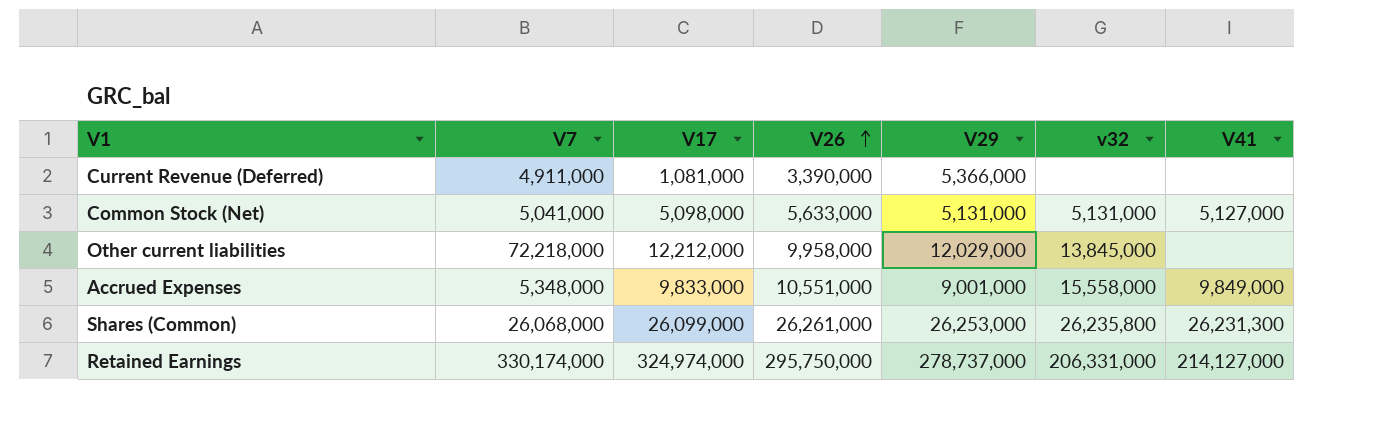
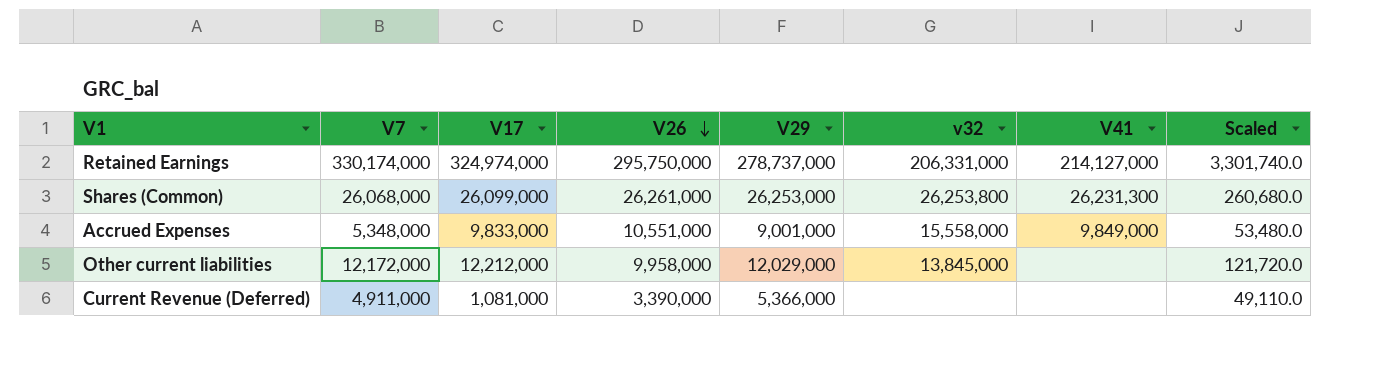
row order: V26 ascending -> V26 descending
column Scaled | formula: none -> [V7] * 0.01
row Common Stock (Net): 5,041,000 | 5,098,000 | 5,633,000 | 5,131,000 | 5,131,000 | 5,127,000 -> none
Shares (Common) | v32: 26,235,800 -> 26,253,800
Other current liabilities | V7: 72,218,000 -> 12,172,000

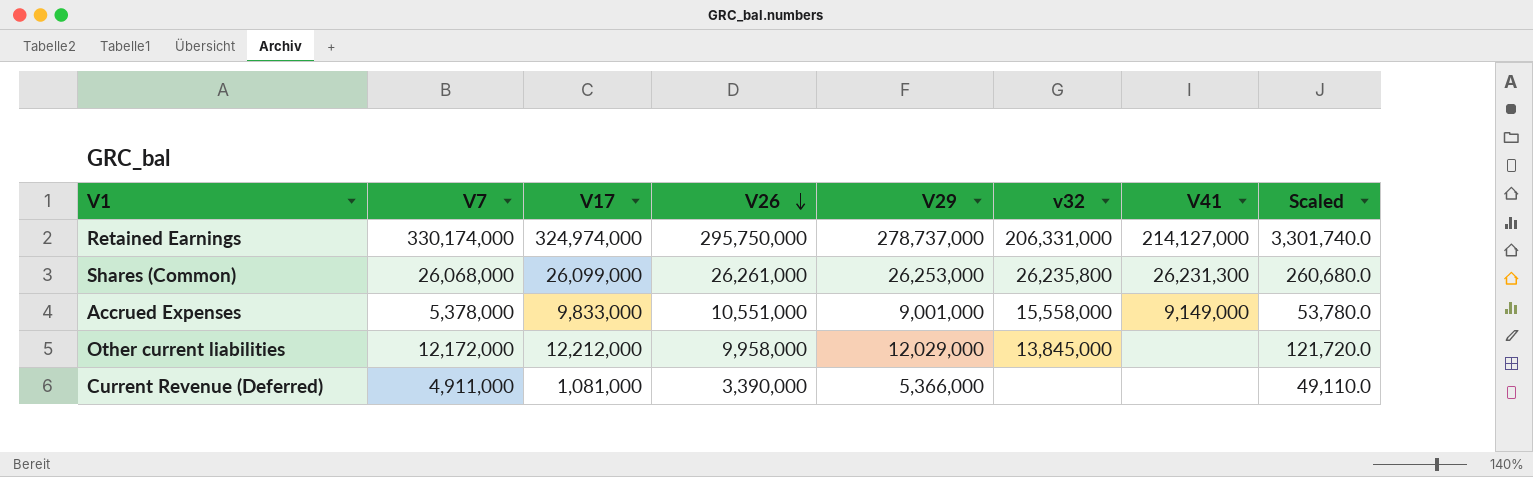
Shares (Common) | v32: 26,253,800 -> 26,235,800
Accrued Expenses | V7: 5,348,000 -> 5,378,000
Accrued Expenses | V41: 9,849,000 -> 9,149,000
Accrued Expenses | Scaled: 53,480.0 -> 53,780.0

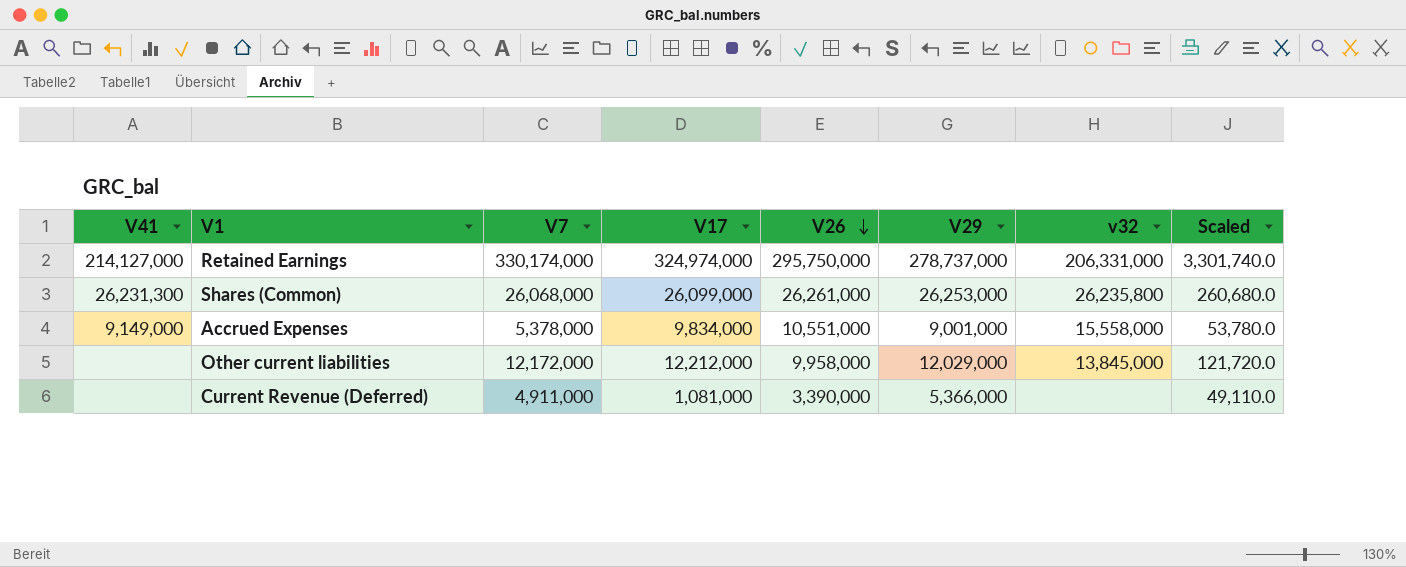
column V41 | position: 7 -> 1
Accrued Expenses | V17: 9,833,000 -> 9,834,000

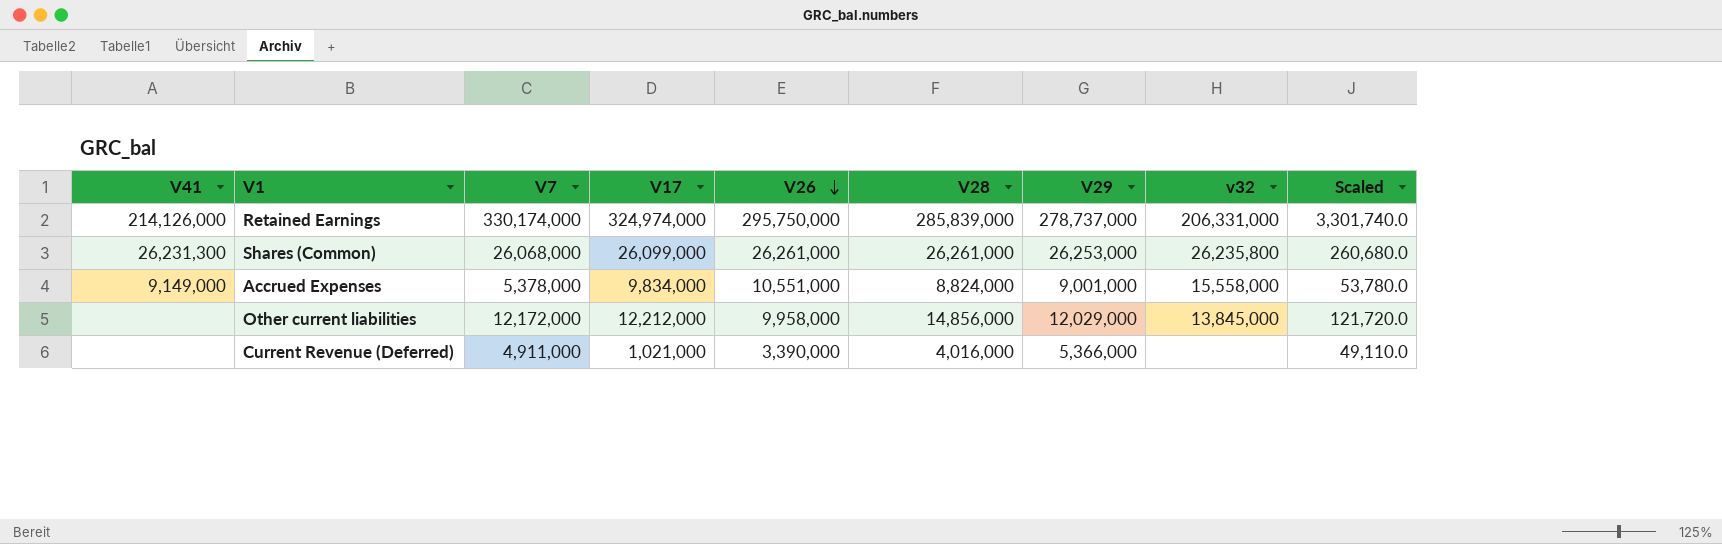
column V28 | position: none -> 6
Retained Earnings | V41: 214,127,000 -> 214,126,000
Current Revenue (Deferred) | V17: 1,081,000 -> 1,021,000

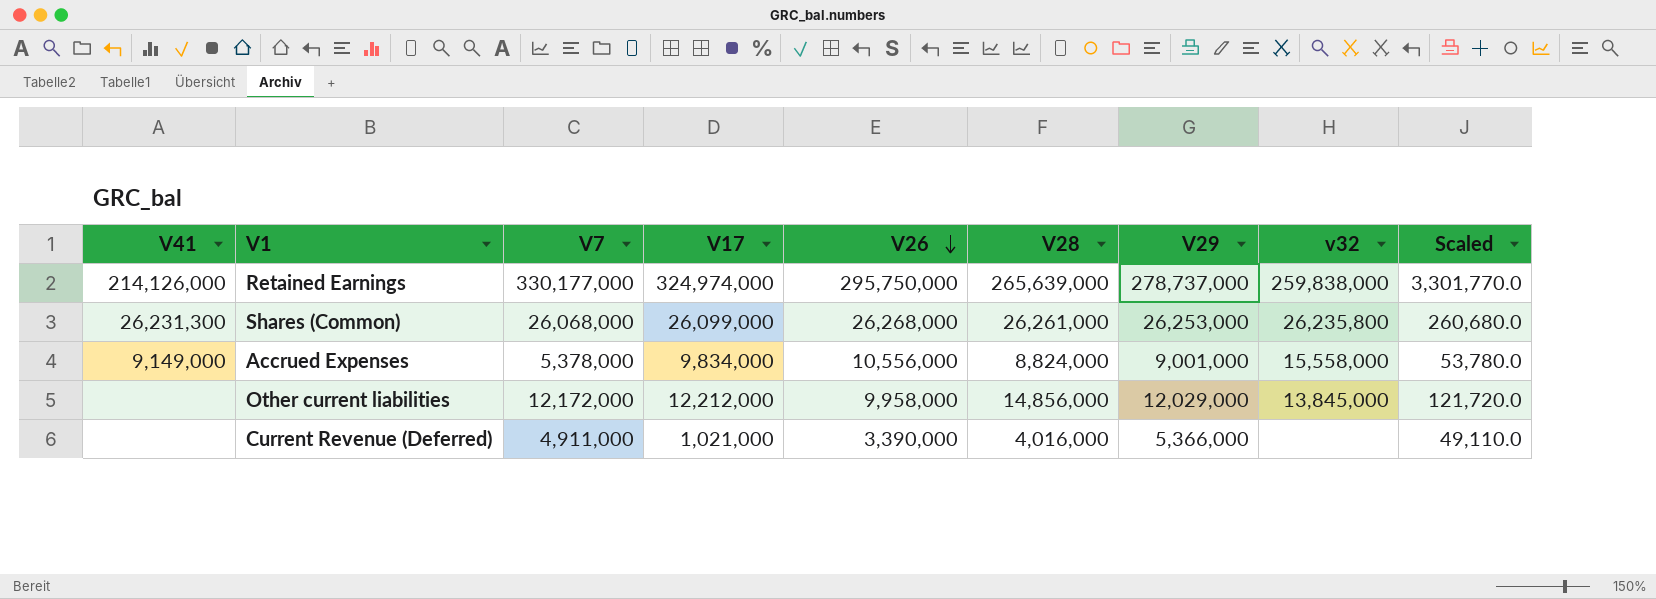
Retained Earnings | V7: 330,174,000 -> 330,177,000
Retained Earnings | V28: 285,839,000 -> 265,639,000
Retained Earnings | v32: 206,331,000 -> 259,838,000
Retained Earnings | Scaled: 3,301,740.0 -> 3,301,770.0
Shares (Common) | V26: 26,261,000 -> 26,268,000
Accrued Expenses | V26: 10,551,000 -> 10,556,000

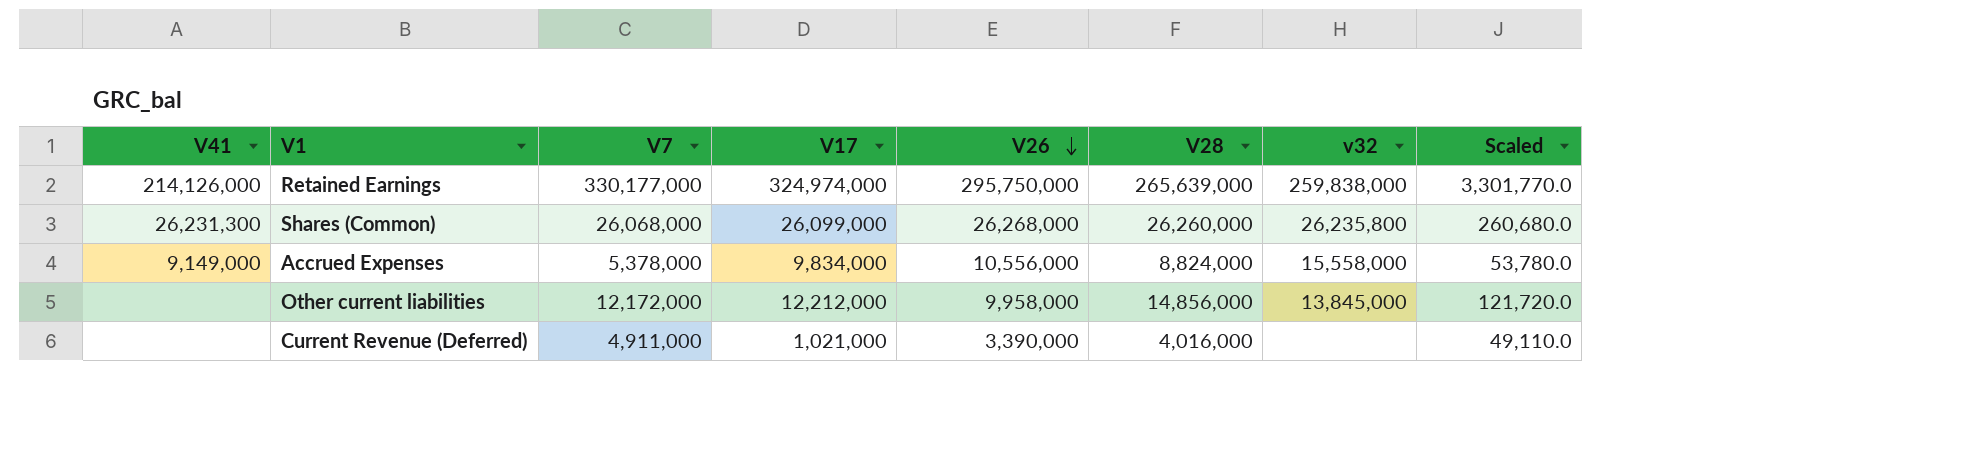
column V29 | position: 7 -> none
Shares (Common) | V28: 26,261,000 -> 26,260,000

